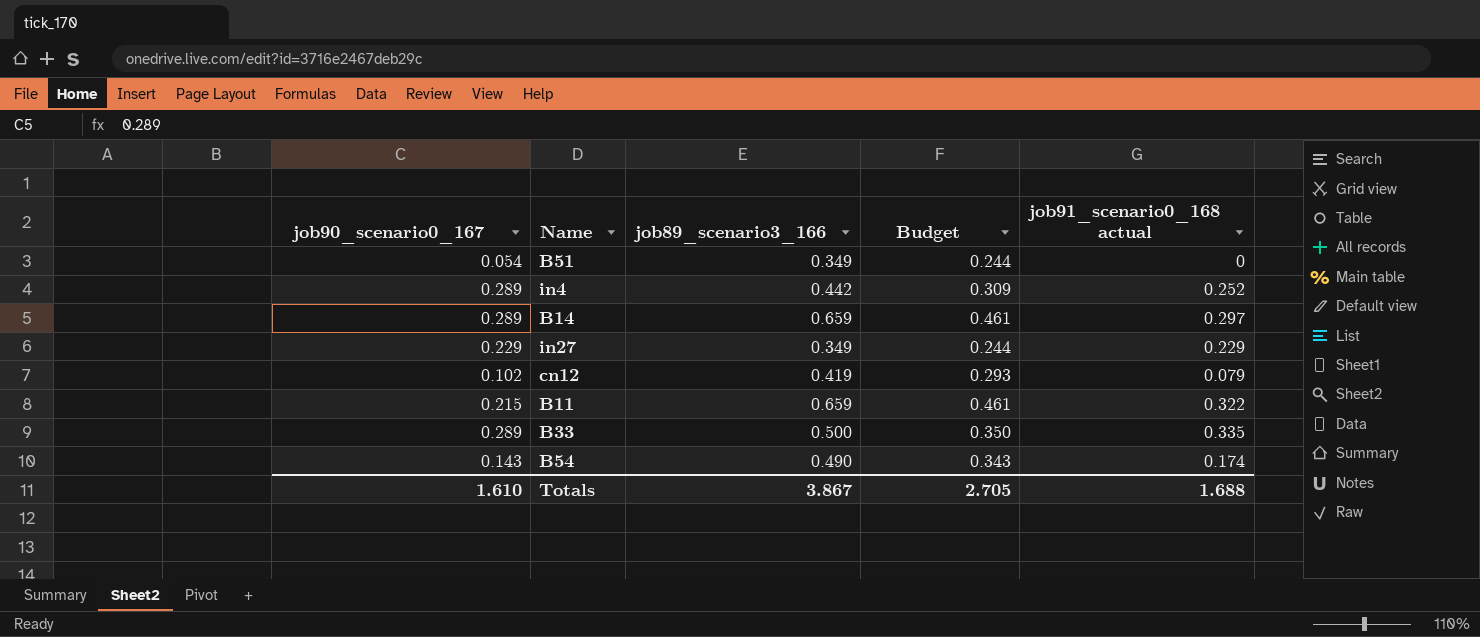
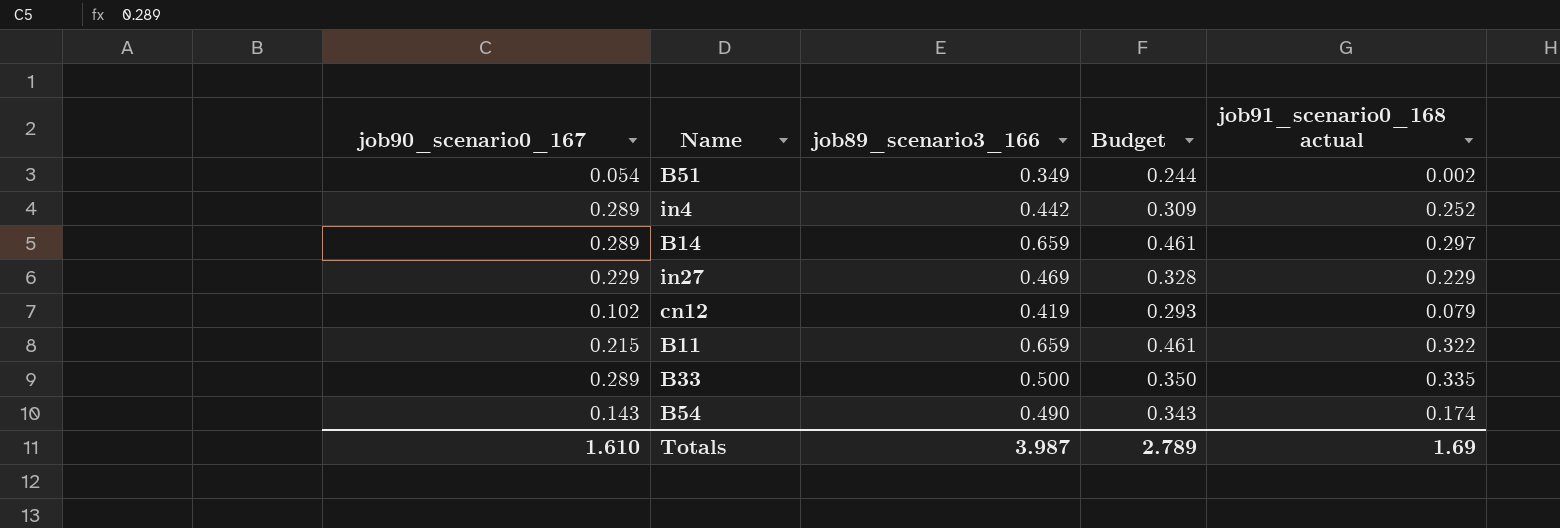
B51 | job91_scenario0_168 actual: 0 -> 0.002
in27 | job89_scenario3_166: 0.349 -> 0.469
in27 | Budget: 0.244 -> 0.328
Totals | job89_scenario3_166: 3.867 -> 3.987
Totals | Budget: 2.705 -> 2.789
Totals | job91_scenario0_168 actual: 1.688 -> 1.69

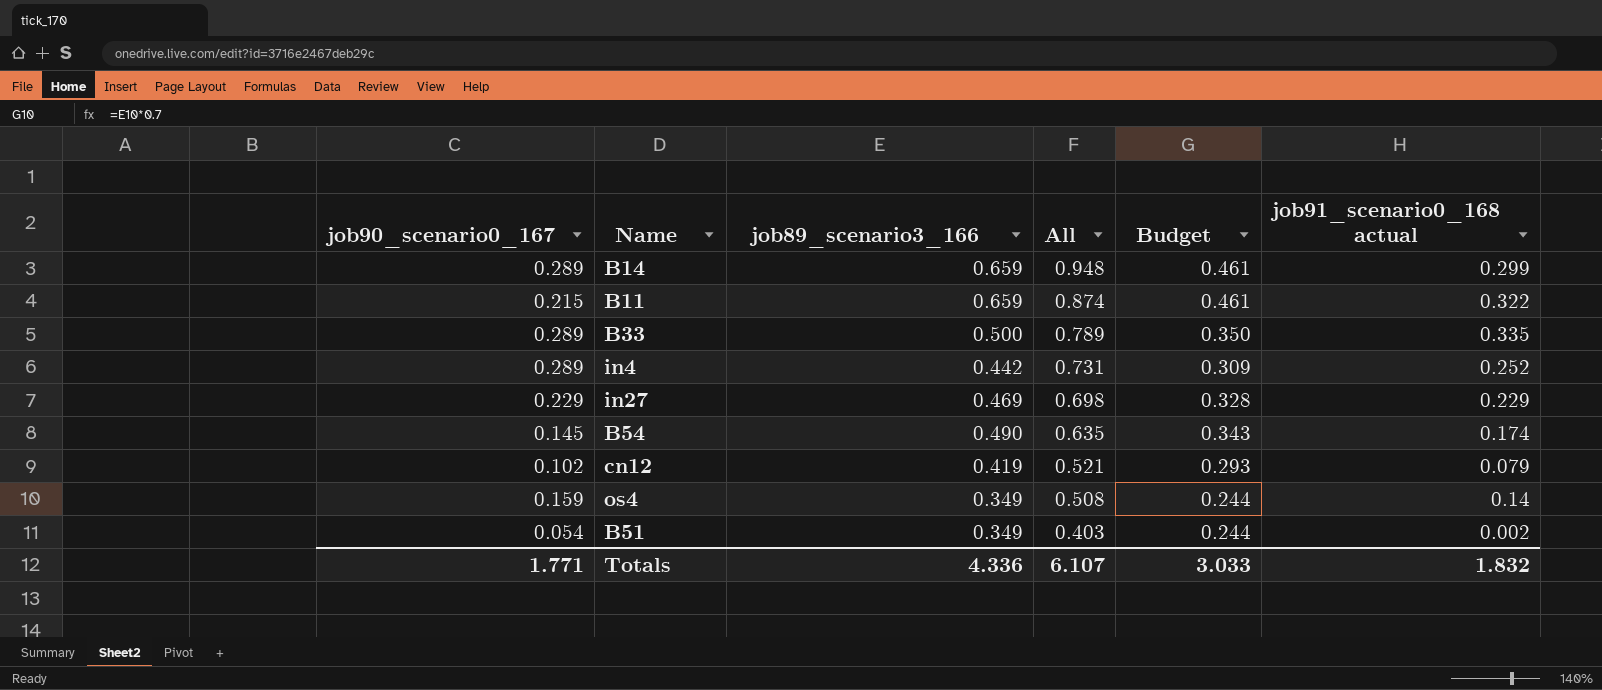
row order: none -> All descending
column All | formula: none -> [job90_scenario0_167] + [job89_scenario3_166]
B14 | job91_scenario0_168 actual: 0.297 -> 0.299
B54 | job90_scenario0_167: 0.143 -> 0.145
row os4: none -> 0.159 | 0.349 | 0.508 | 0.244 | 0.14
Totals | job90_scenario0_167: 1.610 -> 1.771
Totals | job89_scenario3_166: 3.987 -> 4.336
Totals | Budget: 2.789 -> 3.033
Totals | job91_scenario0_168 actual: 1.69 -> 1.832

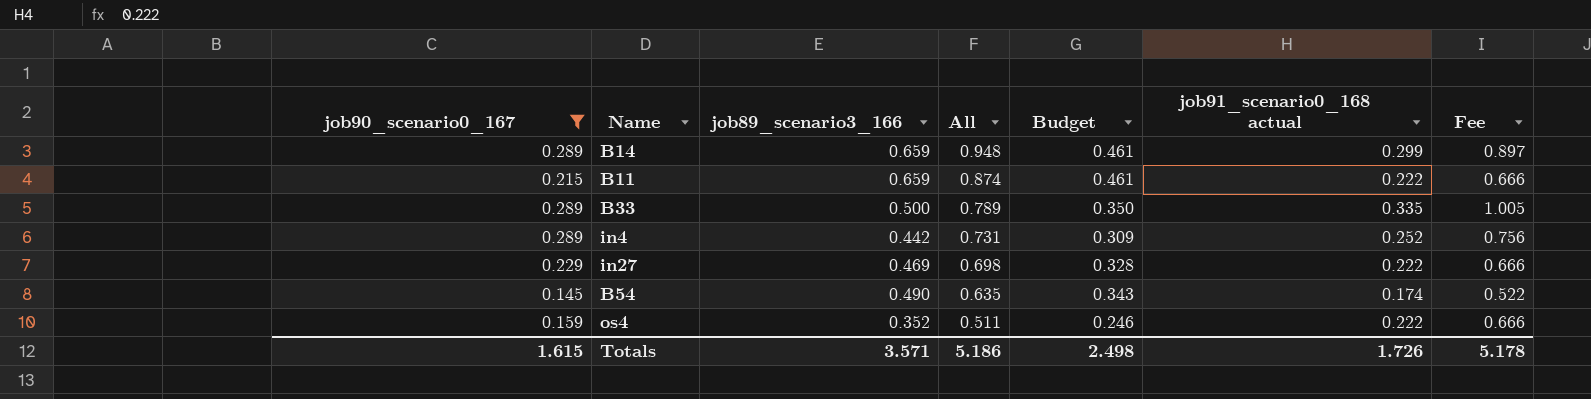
filter: none -> job90_scenario0_167 >= 0.145
column Fee | formula: none -> [job91_scenario0_168 actual] * 3
B11 | job91_scenario0_168 actual: 0.322 -> 0.222
in27 | job91_scenario0_168 actual: 0.229 -> 0.222
os4 | job89_scenario3_166: 0.349 -> 0.352
os4 | All: 0.508 -> 0.511
os4 | Budget: 0.244 -> 0.246
os4 | job91_scenario0_168 actual: 0.14 -> 0.222
Totals | job90_scenario0_167: 1.771 -> 1.615
Totals | job89_scenario3_166: 4.336 -> 3.571
Totals | All: 6.107 -> 5.186
Totals | Budget: 3.033 -> 2.498
Totals | job91_scenario0_168 actual: 1.832 -> 1.726

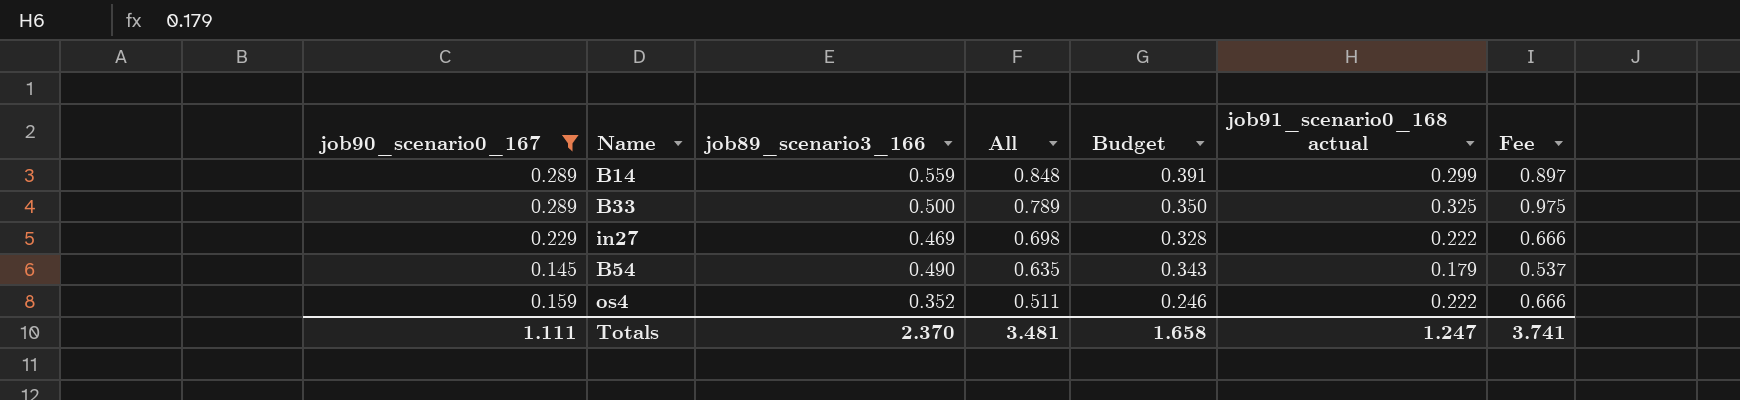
row B11: 0.215 | 0.659 | 0.874 | 0.461 | 0.222 | 0.666 -> none
row in4: 0.289 | 0.442 | 0.731 | 0.309 | 0.252 | 0.756 -> none
B14 | job89_scenario3_166: 0.659 -> 0.559
B14 | All: 0.948 -> 0.848
B14 | Budget: 0.461 -> 0.391
B33 | job91_scenario0_168 actual: 0.335 -> 0.325
B33 | Fee: 1.005 -> 0.975
B54 | job91_scenario0_168 actual: 0.174 -> 0.179
B54 | Fee: 0.522 -> 0.537
Totals | job90_scenario0_167: 1.615 -> 1.111
Totals | job89_scenario3_166: 3.571 -> 2.370
Totals | All: 5.186 -> 3.481
Totals | Budget: 2.498 -> 1.658
Totals | job91_scenario0_168 actual: 1.726 -> 1.247
Totals | Fee: 5.178 -> 3.741

